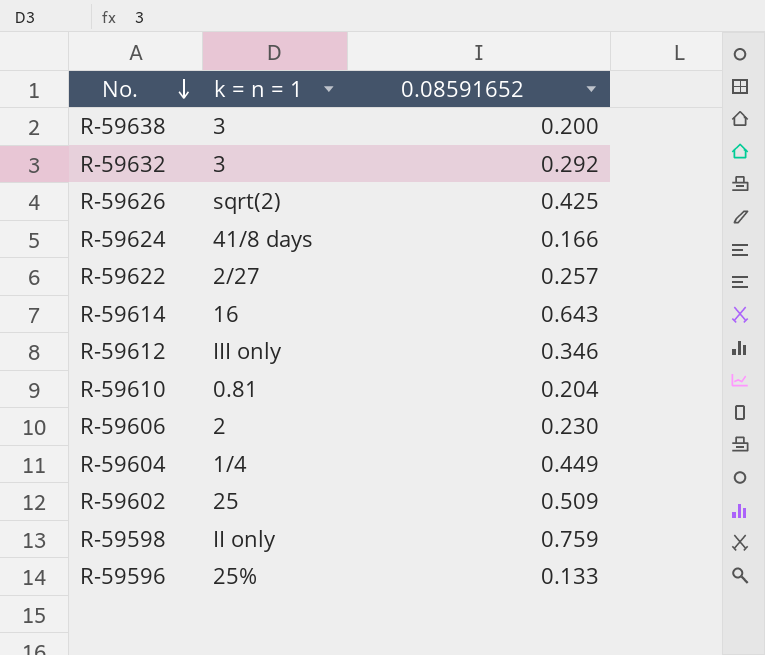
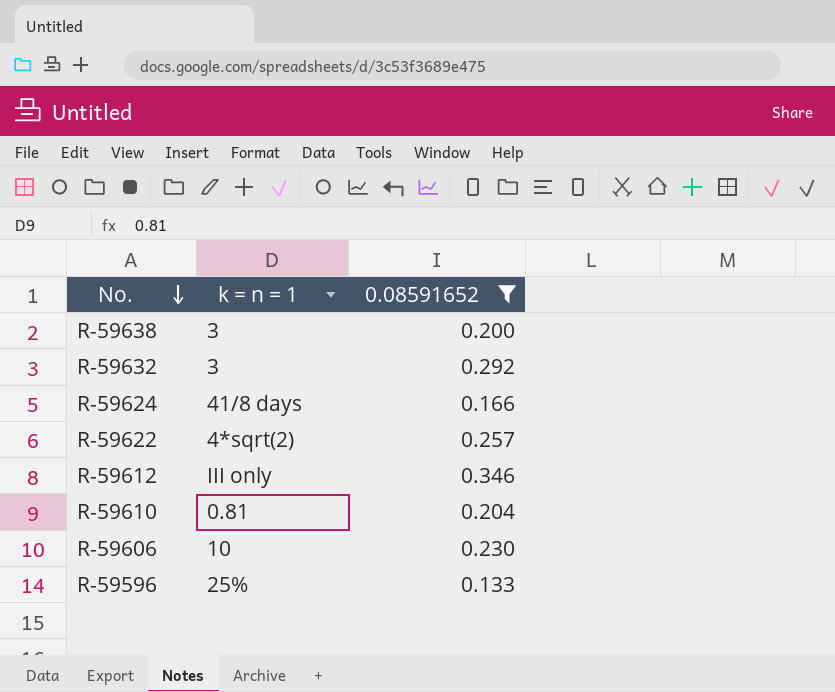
filter: none -> 0.08591652 <= 0.346
R-59622 | k = n = 1: 2/27 -> 4*sqrt(2)
R-59606 | k = n = 1: 2 -> 10

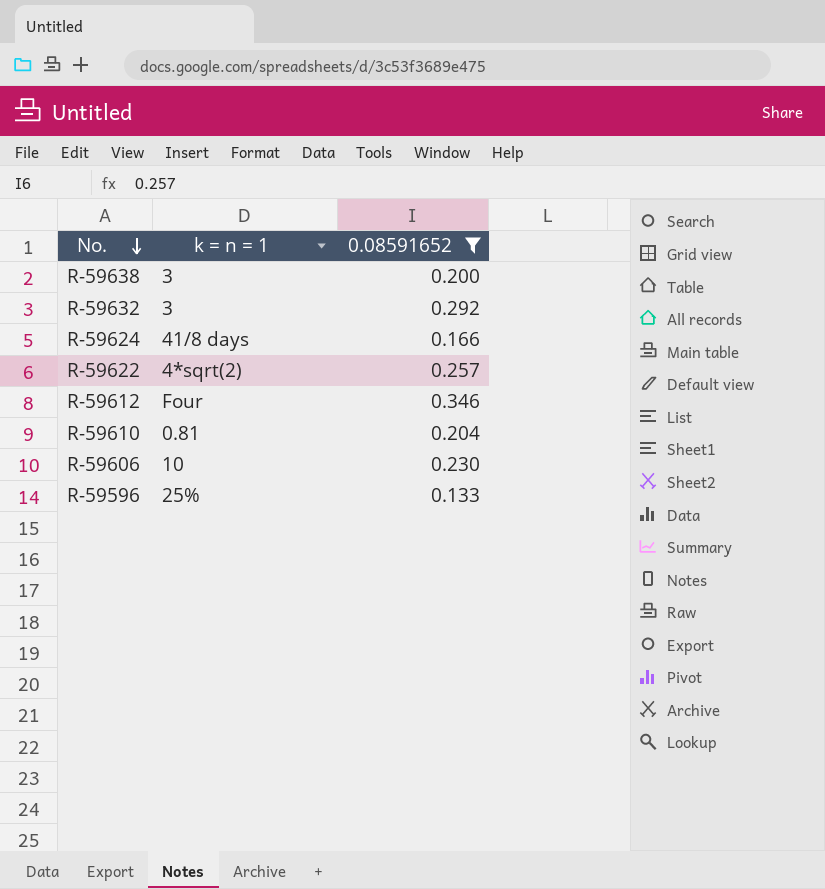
R-59612 | k = n = 1: III only -> Four

